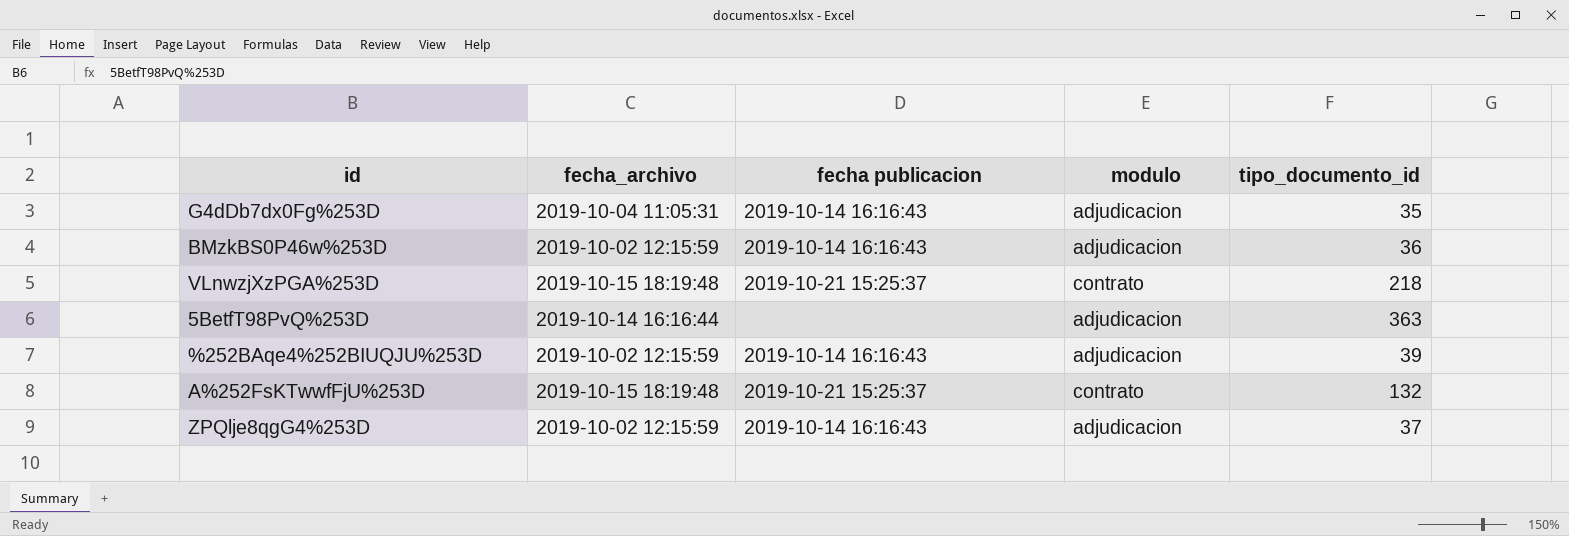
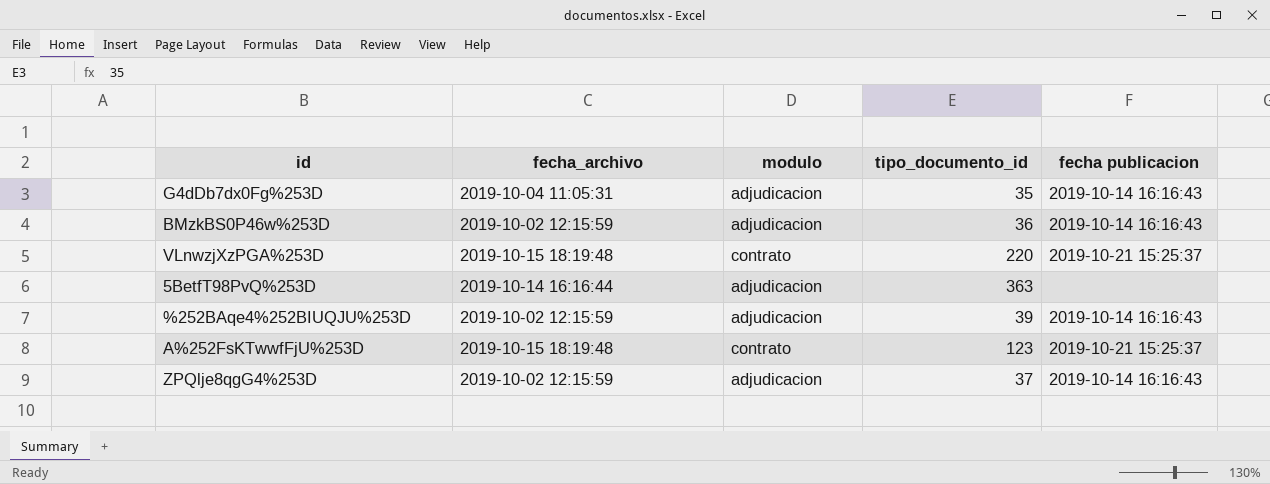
column fecha publicacion | position: 3 -> 5
VLnwzjXzPGA%253D | tipo_documento_id: 218 -> 220
A%252FsKTwwfFjU%253D | tipo_documento_id: 132 -> 123

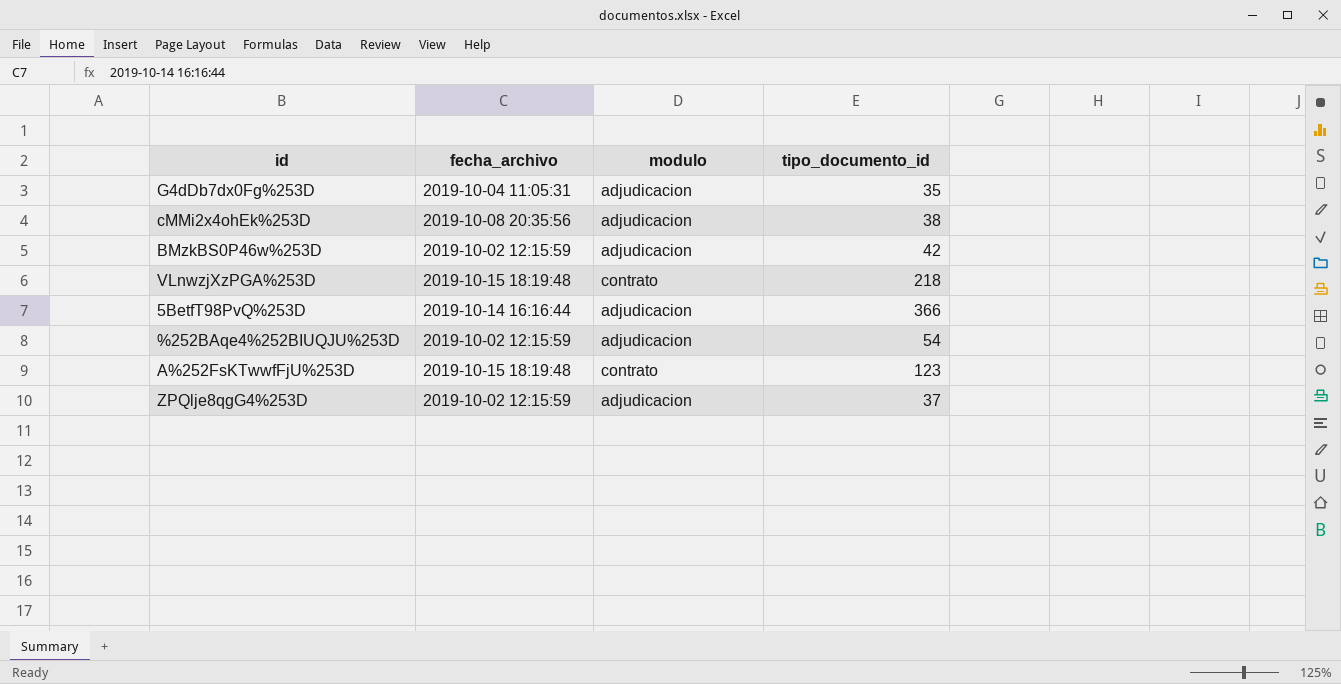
column fecha publicacion | position: 5 -> none
row cMMi2x4ohEk%253D: none -> 2019-10-08 20:35:56 | adjudicacion | 38
BMzkBS0P46w%253D | tipo_documento_id: 36 -> 42
VLnwzjXzPGA%253D | tipo_documento_id: 220 -> 218
5BetfT98PvQ%253D | tipo_documento_id: 363 -> 366
%252BAqe4%252BIUQJU%253D | tipo_documento_id: 39 -> 54

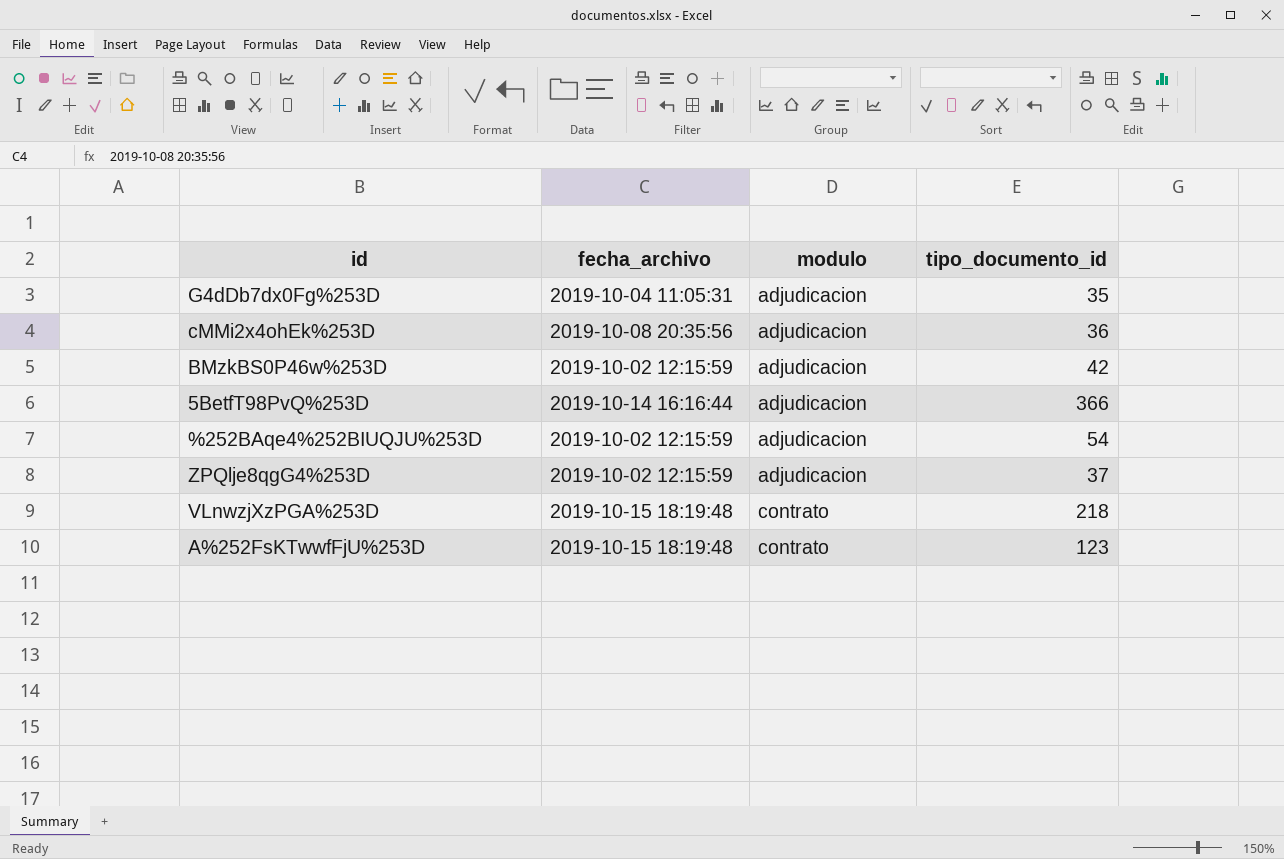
row order: none -> modulo ascending
cMMi2x4ohEk%253D | tipo_documento_id: 38 -> 36

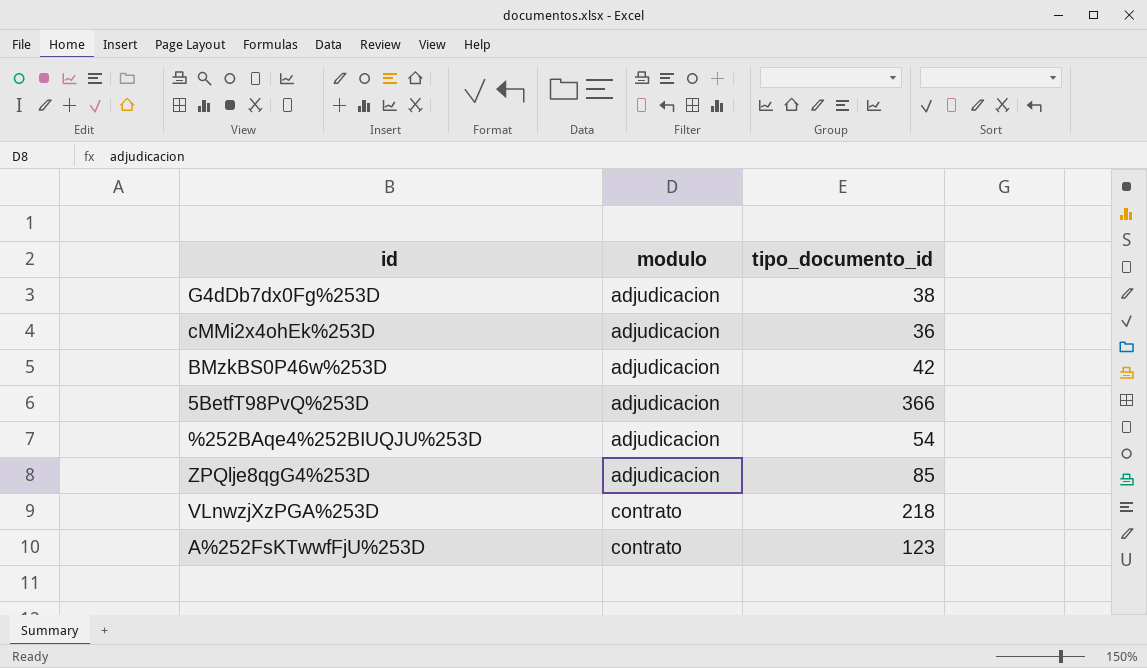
column fecha_archivo | position: 2 -> none
G4dDb7dx0Fg%253D | tipo_documento_id: 35 -> 38
ZPQlje8qgG4%253D | tipo_documento_id: 37 -> 85

